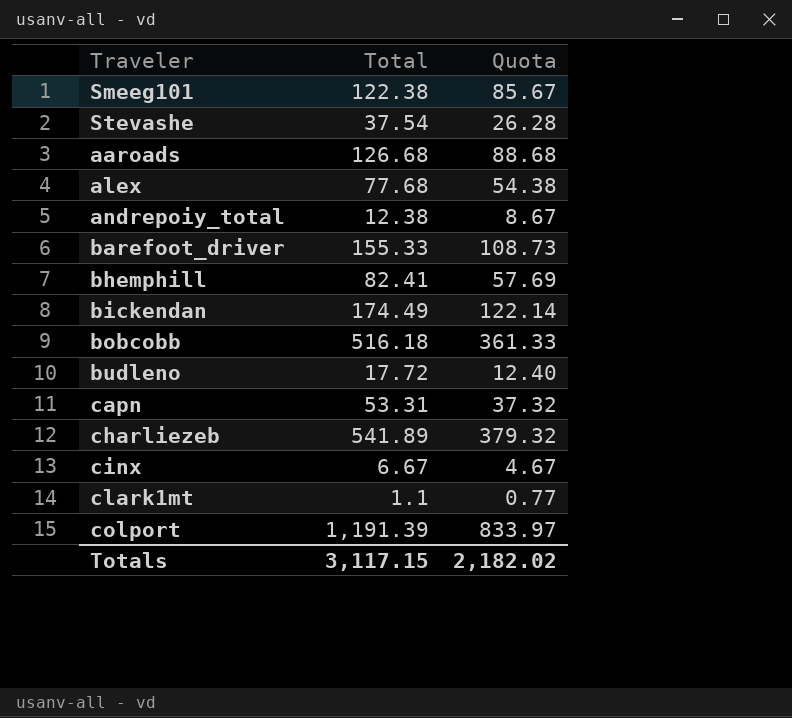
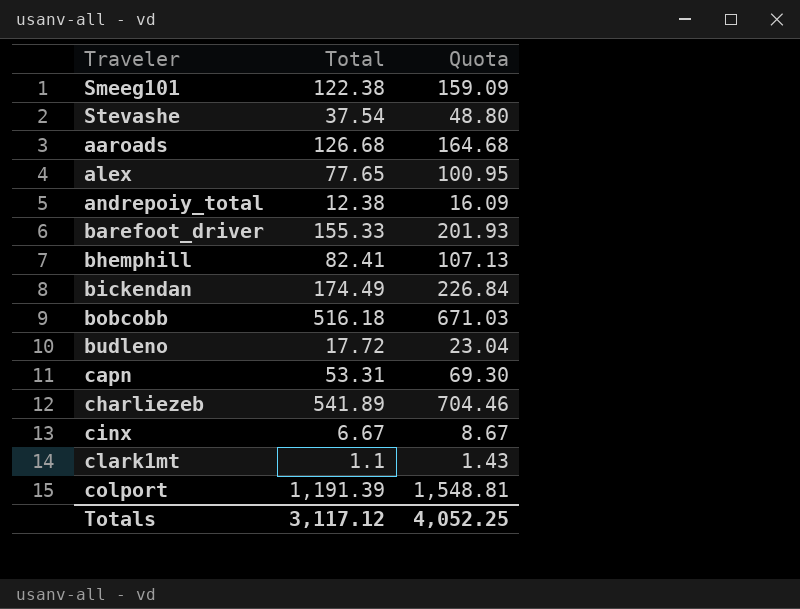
column Quota | formula: [Total] * 0.7 -> [Total] * 1.3
alex | Total: 77.68 -> 77.65
Totals | Total: 3,117.15 -> 3,117.12
Totals | Quota: 2,182.02 -> 4,052.25

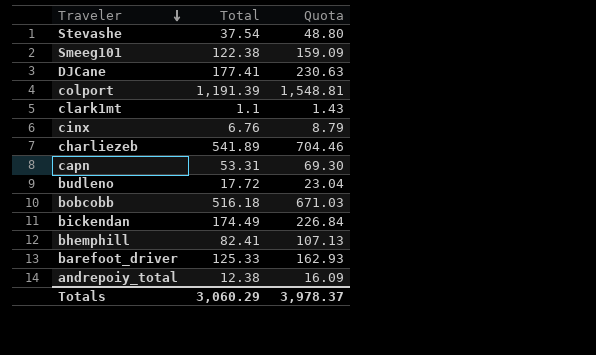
row order: none -> Traveler descending
row aaroads: 126.68 | 164.68 -> none
row alex: 77.65 | 100.95 -> none
row DJCane: none -> 177.41 | 230.63
cinx | Total: 6.67 -> 6.76
cinx | Quota: 8.67 -> 8.79
barefoot_driver | Total: 155.33 -> 125.33
barefoot_driver | Quota: 201.93 -> 162.93
Totals | Total: 3,117.12 -> 3,060.29
Totals | Quota: 4,052.25 -> 3,978.37

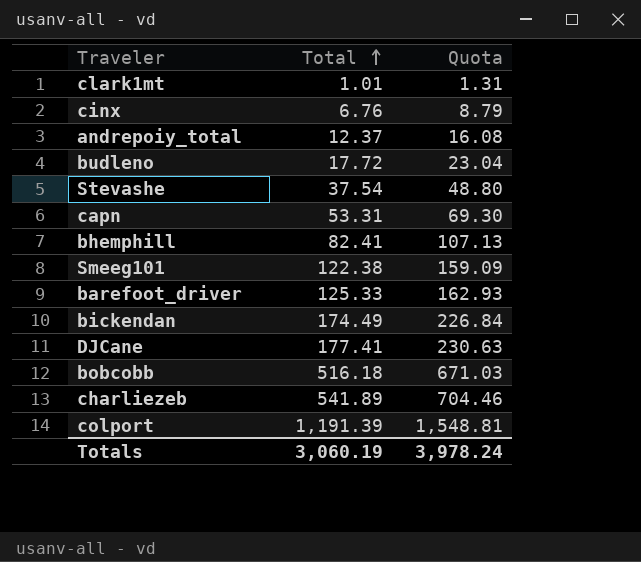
row order: Traveler descending -> Total ascending
clark1mt | Total: 1.1 -> 1.01
clark1mt | Quota: 1.43 -> 1.31
andrepoiy_total | Total: 12.38 -> 12.37
andrepoiy_total | Quota: 16.09 -> 16.08
Totals | Total: 3,060.29 -> 3,060.19
Totals | Quota: 3,978.37 -> 3,978.24

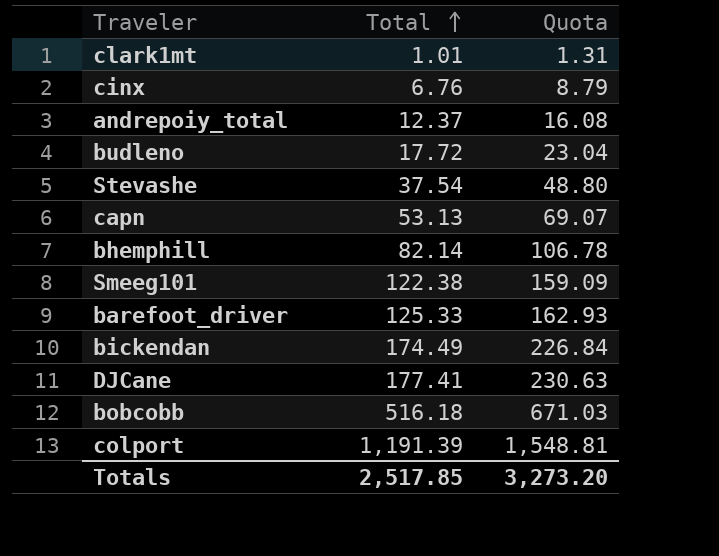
row charliezeb: 541.89 | 704.46 -> none
capn | Total: 53.31 -> 53.13
capn | Quota: 69.30 -> 69.07
bhemphill | Total: 82.41 -> 82.14
bhemphill | Quota: 107.13 -> 106.78
Totals | Total: 3,060.19 -> 2,517.85
Totals | Quota: 3,978.24 -> 3,273.20

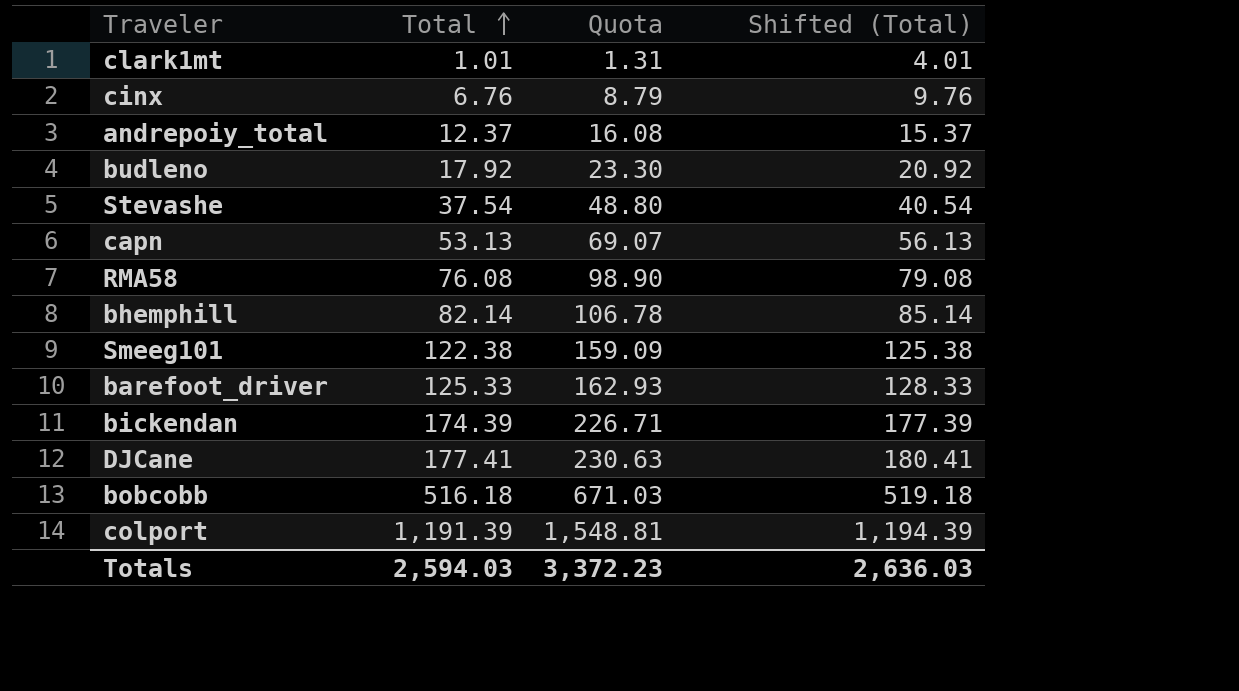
column Shifted (Total) | formula: none -> [Total] + 3
budleno | Total: 17.72 -> 17.92
budleno | Quota: 23.04 -> 23.30
row RMA58: none -> 76.08 | 98.90 | 79.08
bickendan | Total: 174.49 -> 174.39
bickendan | Quota: 226.84 -> 226.71
Totals | Total: 2,517.85 -> 2,594.03
Totals | Quota: 3,273.20 -> 3,372.23

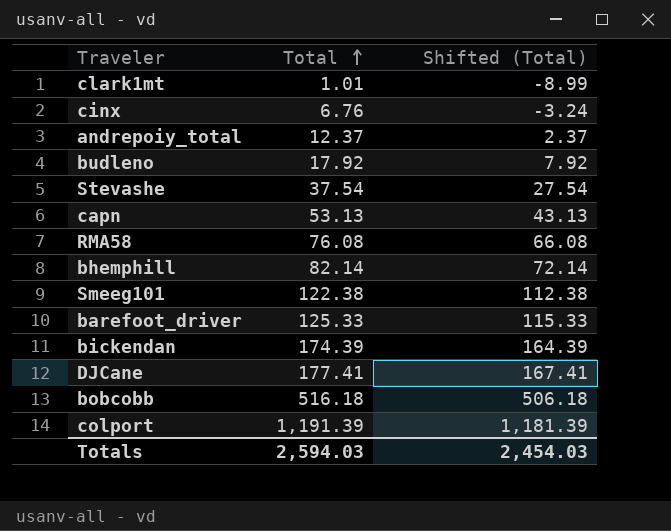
column Quota | formula: [Total] * 1.3 -> none
column Shifted (Total) | formula: [Total] + 3 -> [Total] - 10
Totals | Shifted (Total): 2,636.03 -> 2,454.03

